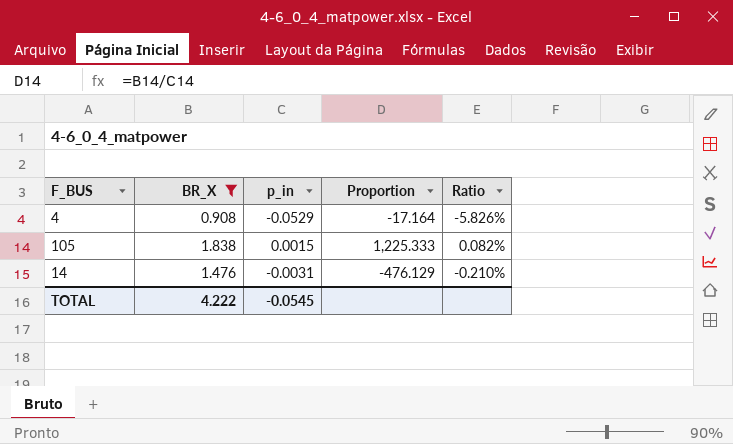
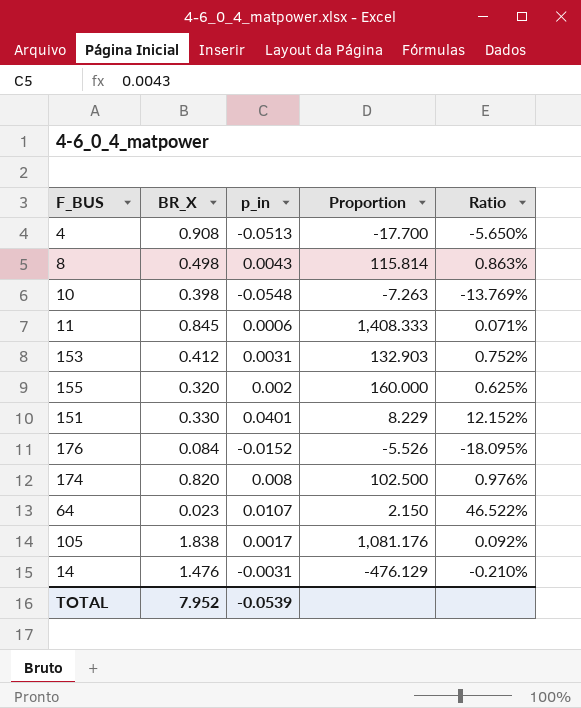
filter: BR_X >= 0.908 -> none
4 | p_in: -0.0529 -> -0.0513
4 | Proportion: -17.164 -> -17.700
4 | Ratio: -5.826% -> -5.650%
105 | p_in: 0.0015 -> 0.0017
105 | Proportion: 1,225.333 -> 1,081.176
105 | Ratio: 0.082% -> 0.092%
TOTAL | BR_X: 4.222 -> 7.952
TOTAL | p_in: -0.0545 -> -0.0539

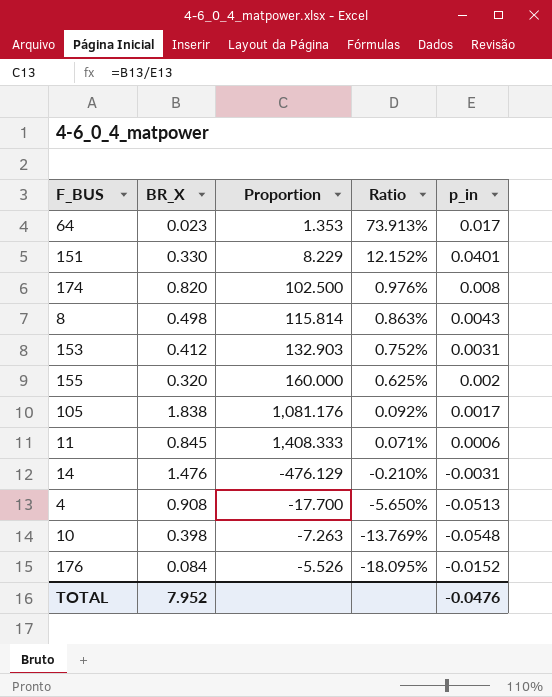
row order: none -> Ratio descending
column p_in | position: 3 -> 5
64 | Proportion: 2.150 -> 1.353
64 | Ratio: 46.522% -> 73.913%
64 | p_in: 0.0107 -> 0.017
TOTAL | p_in: -0.0539 -> -0.0476

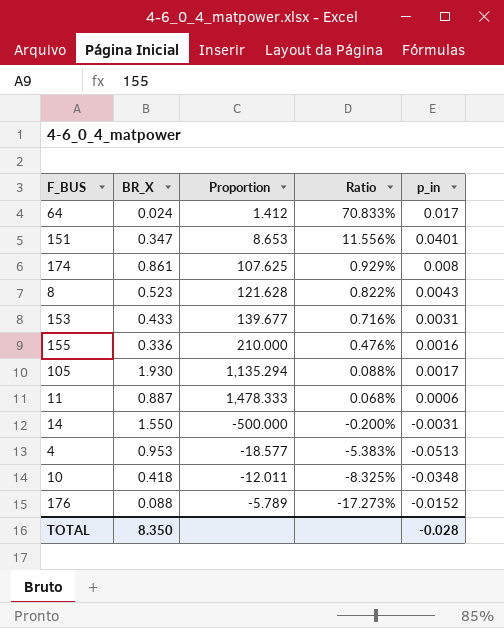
64 | BR_X: 0.023 -> 0.024
64 | Proportion: 1.353 -> 1.412
64 | Ratio: 73.913% -> 70.833%
151 | BR_X: 0.330 -> 0.347
151 | Proportion: 8.229 -> 8.653
151 | Ratio: 12.152% -> 11.556%
174 | BR_X: 0.820 -> 0.861
174 | Proportion: 102.500 -> 107.625
174 | Ratio: 0.976% -> 0.929%
8 | BR_X: 0.498 -> 0.523
8 | Proportion: 115.814 -> 121.628
8 | Ratio: 0.863% -> 0.822%
153 | BR_X: 0.412 -> 0.433
153 | Proportion: 132.903 -> 139.677
153 | Ratio: 0.752% -> 0.716%
155 | BR_X: 0.320 -> 0.336
155 | Proportion: 160.000 -> 210.000
155 | Ratio: 0.625% -> 0.476%
155 | p_in: 0.002 -> 0.0016
105 | BR_X: 1.838 -> 1.930
105 | Proportion: 1,081.176 -> 1,135.294
105 | Ratio: 0.092% -> 0.088%
11 | BR_X: 0.845 -> 0.887
11 | Proportion: 1,408.333 -> 1,478.333
11 | Ratio: 0.071% -> 0.068%
14 | BR_X: 1.476 -> 1.550
14 | Proportion: -476.129 -> -500.000
14 | Ratio: -0.210% -> -0.200%
4 | BR_X: 0.908 -> 0.953
4 | Proportion: -17.700 -> -18.577
4 | Ratio: -5.650% -> -5.383%
10 | BR_X: 0.398 -> 0.418
10 | Proportion: -7.263 -> -12.011
10 | Ratio: -13.769% -> -8.325%
10 | p_in: -0.0548 -> -0.0348
176 | BR_X: 0.084 -> 0.088
176 | Proportion: -5.526 -> -5.789
176 | Ratio: -18.095% -> -17.273%
TOTAL | BR_X: 7.952 -> 8.350
TOTAL | p_in: -0.0476 -> -0.028

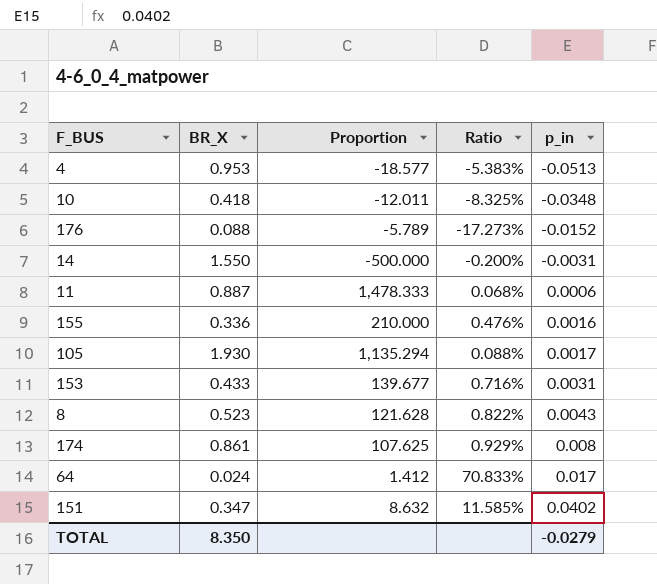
row order: Ratio descending -> p_in ascending
151 | Proportion: 8.653 -> 8.632
151 | Ratio: 11.556% -> 11.585%
151 | p_in: 0.0401 -> 0.0402
TOTAL | p_in: -0.028 -> -0.0279

